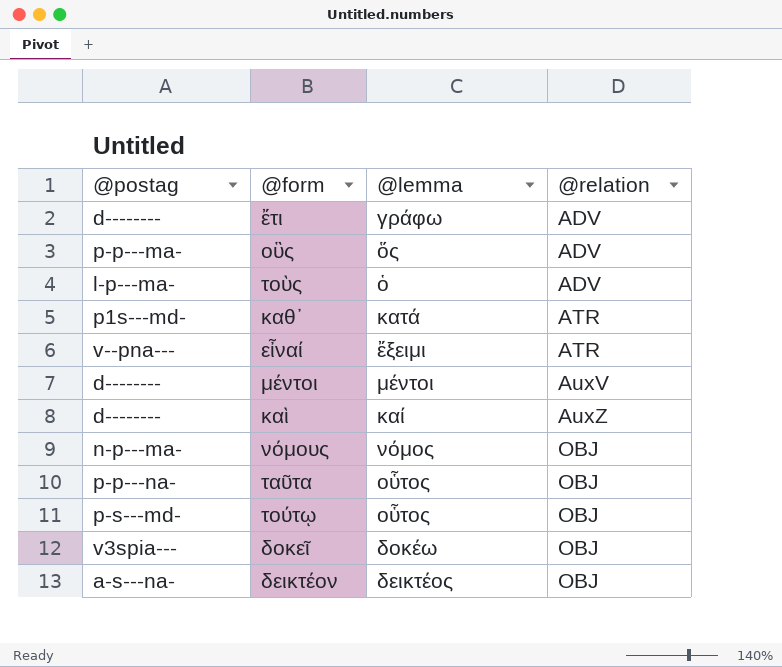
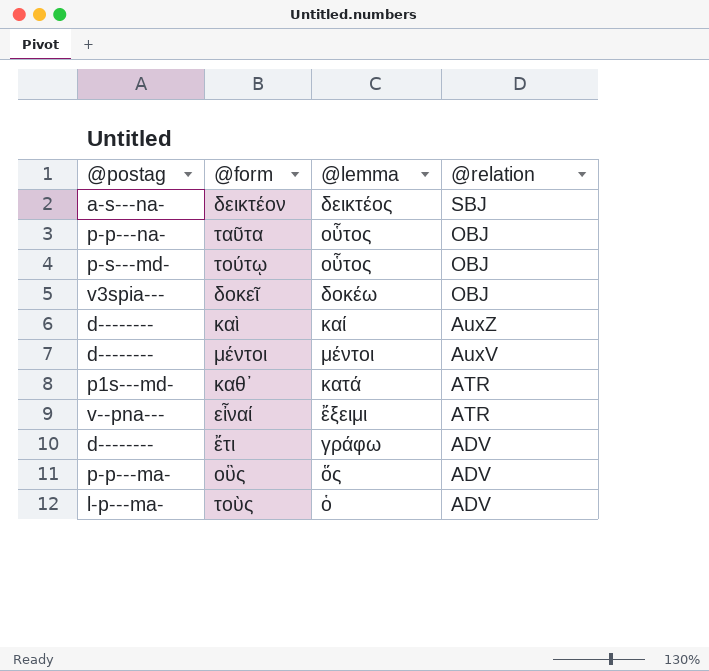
row order: @relation ascending -> @relation descending
row νόμους: n-p---ma- | νόμος | OBJ -> none
δεικτέον | @relation: OBJ -> SBJ

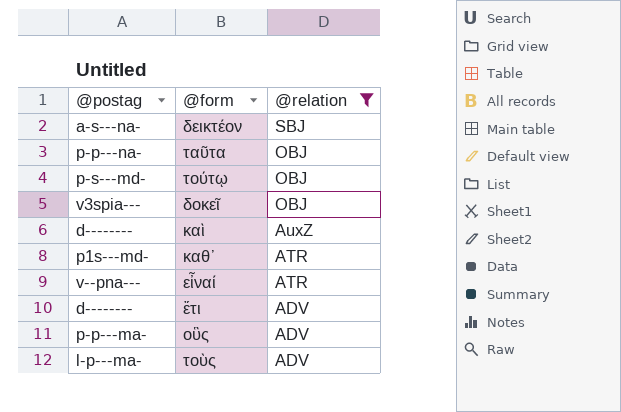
filter: none -> @relation != AuxV
column @lemma | position: 3 -> none

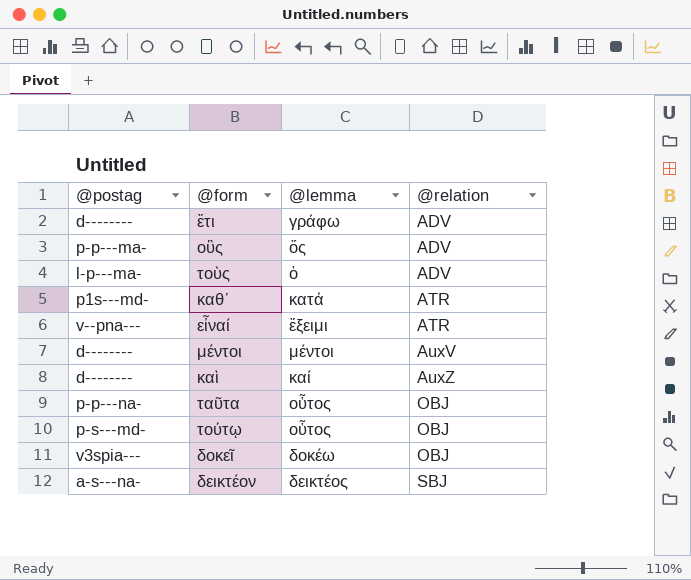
filter: @relation != AuxV -> none
row order: @relation descending -> @relation ascending
column @lemma | position: none -> 3

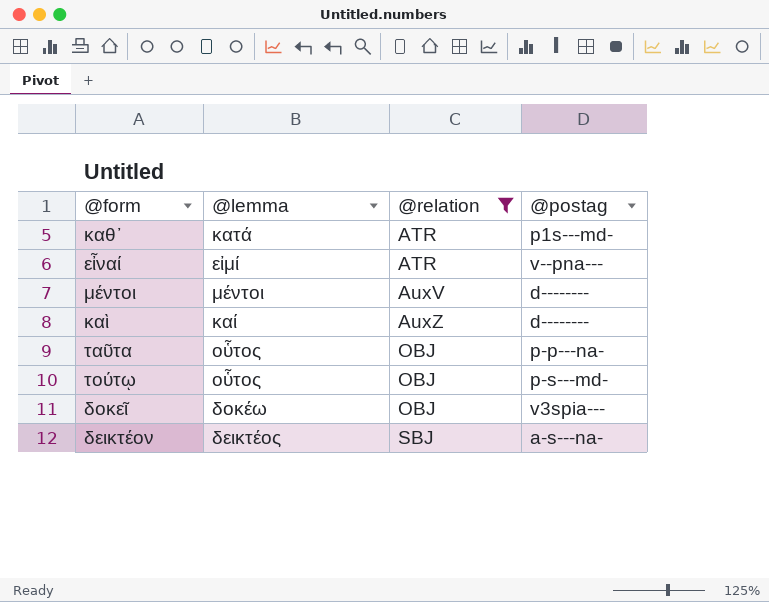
filter: none -> @relation != ADV
column @postag | position: 1 -> 4
εἶναί | @lemma: ἔξειμι -> εἰμί

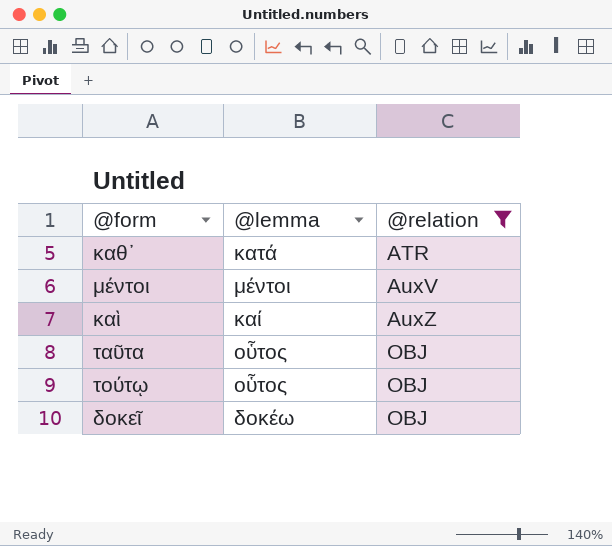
column @postag | position: 4 -> none
row εἶναί: εἰμί | ATR | v--pna--- -> none
row δεικτέον: δεικτέος | SBJ | a-s---na- -> none

